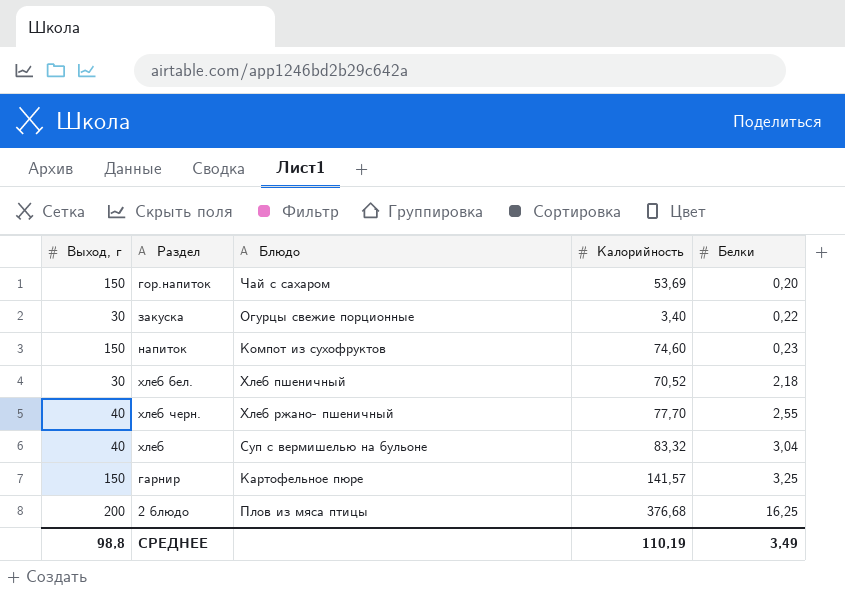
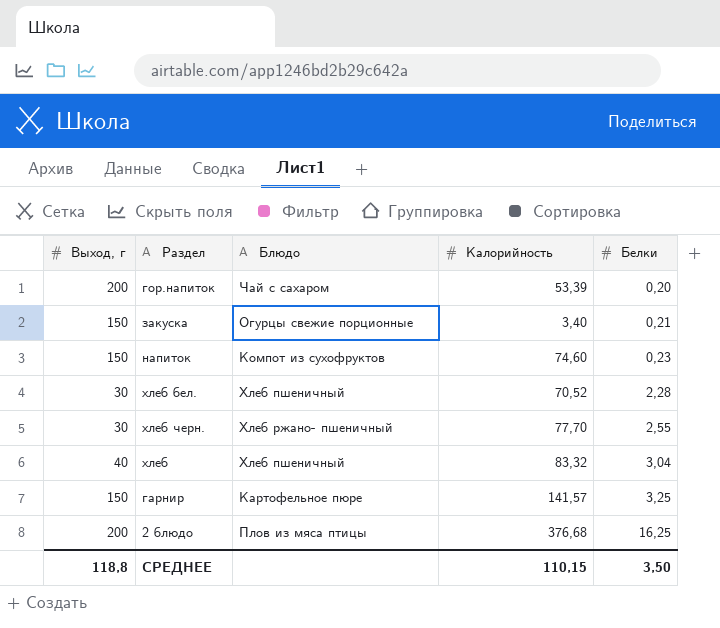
гор.напиток | Выход, г: 150 -> 200
гор.напиток | Калорийность: 53,69 -> 53,39
закуска | Выход, г: 30 -> 150
закуска | Белки: 0,22 -> 0,21
хлеб бел. | Белки: 2,18 -> 2,28
хлеб черн. | Выход, г: 40 -> 30
хлеб | Блюдо: Суп с вермишелью на бульоне -> Хлеб пшеничный
СРЕДНЕЕ | Выход, г: 98,8 -> 118,8
СРЕДНЕЕ | Калорийность: 110,19 -> 110,15
СРЕДНЕЕ | Белки: 3,49 -> 3,50

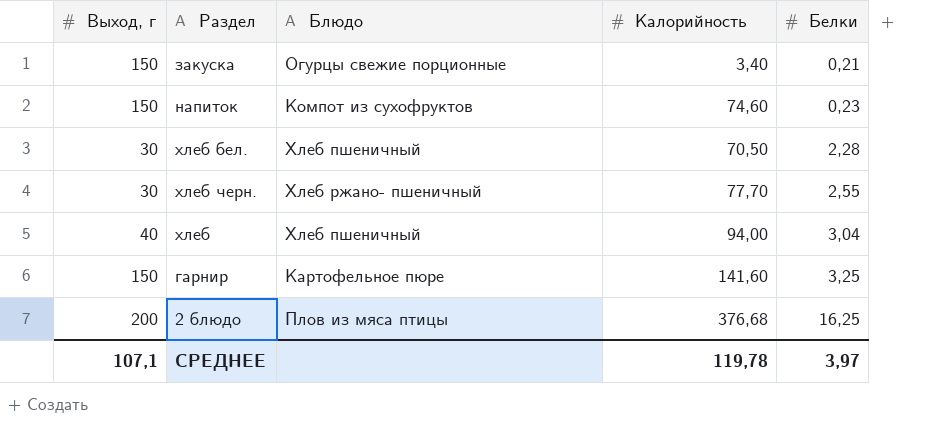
row гор.напиток: 200 | Чай с сахаром | 53,39 | 0,20 -> none
хлеб бел. | Калорийность: 70,52 -> 70,50
хлеб | Калорийность: 83,32 -> 94,00
гарнир | Калорийность: 141,57 -> 141,60
СРЕДНЕЕ | Выход, г: 118,8 -> 107,1
СРЕДНЕЕ | Калорийность: 110,15 -> 119,78
СРЕДНЕЕ | Белки: 3,50 -> 3,97

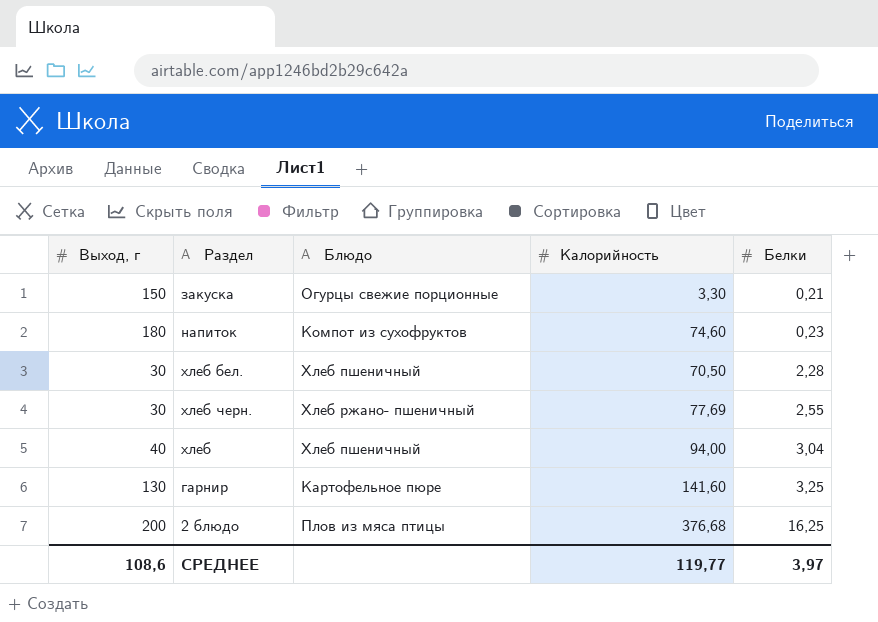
закуска | Калорийность: 3,40 -> 3,30
напиток | Выход, г: 150 -> 180
хлеб черн. | Калорийность: 77,70 -> 77,69
гарнир | Выход, г: 150 -> 130
СРЕДНЕЕ | Выход, г: 107,1 -> 108,6
СРЕДНЕЕ | Калорийность: 119,78 -> 119,77

